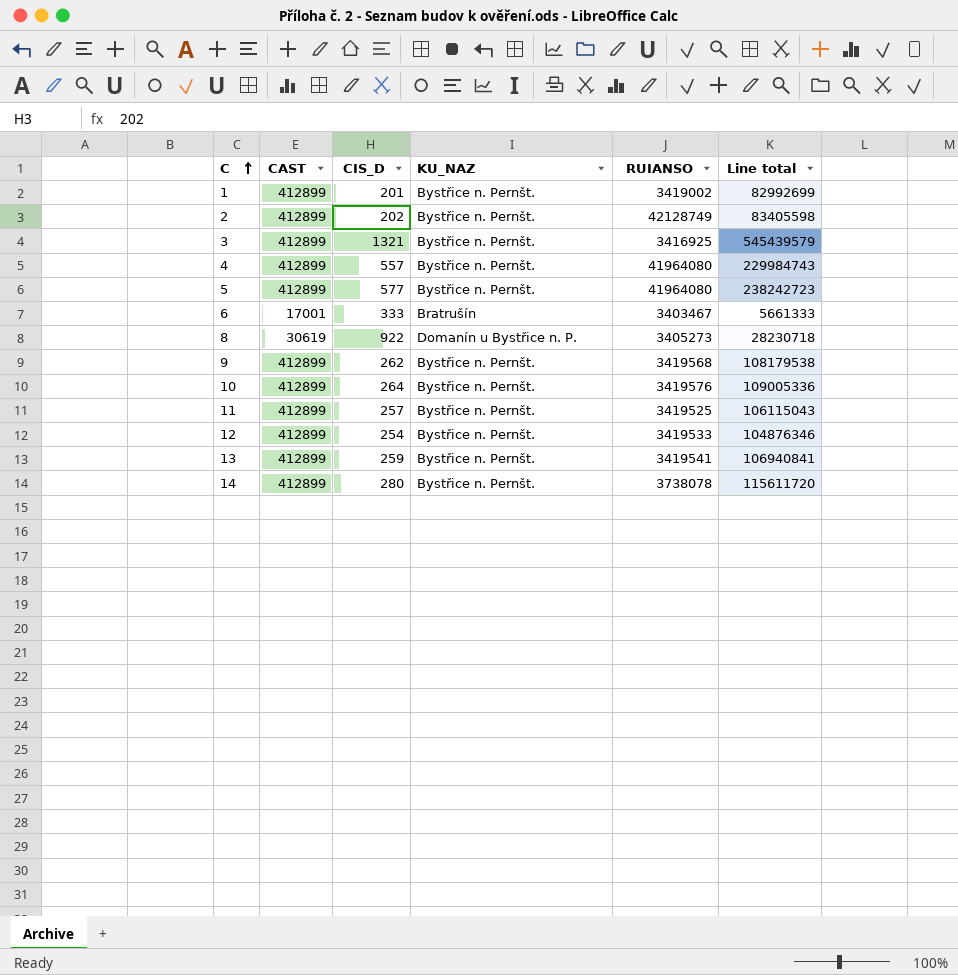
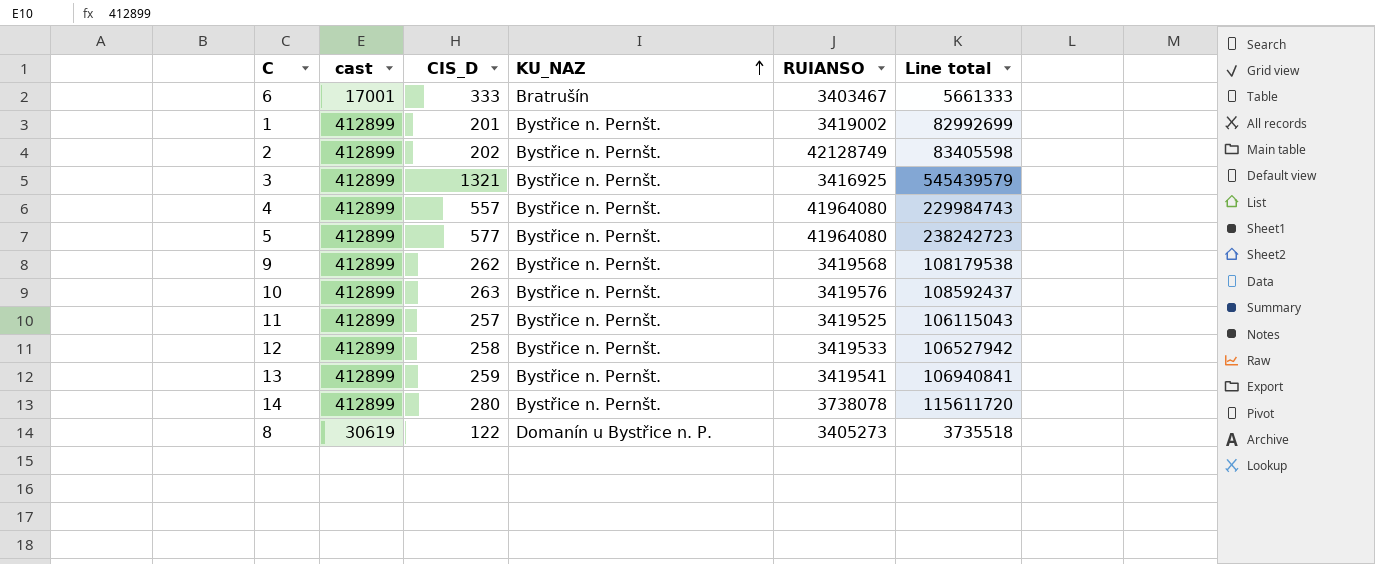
row order: C ascending -> KU_NAZ ascending
column name: CAST -> cast
10 | CIS_D: 264 -> 263
10 | Line total: 109005336 -> 108592437
12 | CIS_D: 254 -> 258
12 | Line total: 104876346 -> 106527942
8 | CIS_D: 922 -> 122
8 | Line total: 28230718 -> 3735518

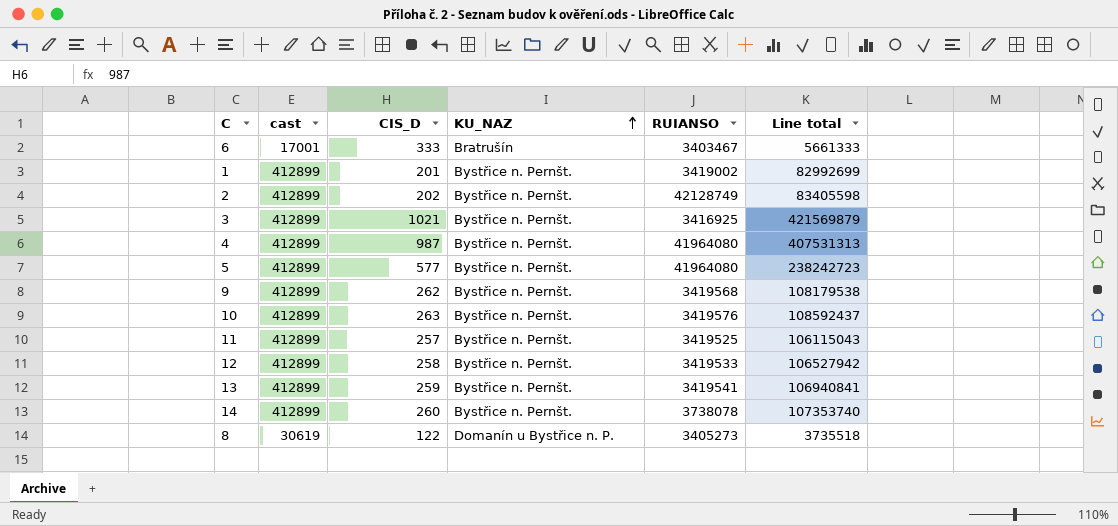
3 | CIS_D: 1321 -> 1021
3 | Line total: 545439579 -> 421569879
4 | CIS_D: 557 -> 987
4 | Line total: 229984743 -> 407531313
14 | CIS_D: 280 -> 260
14 | Line total: 115611720 -> 107353740

